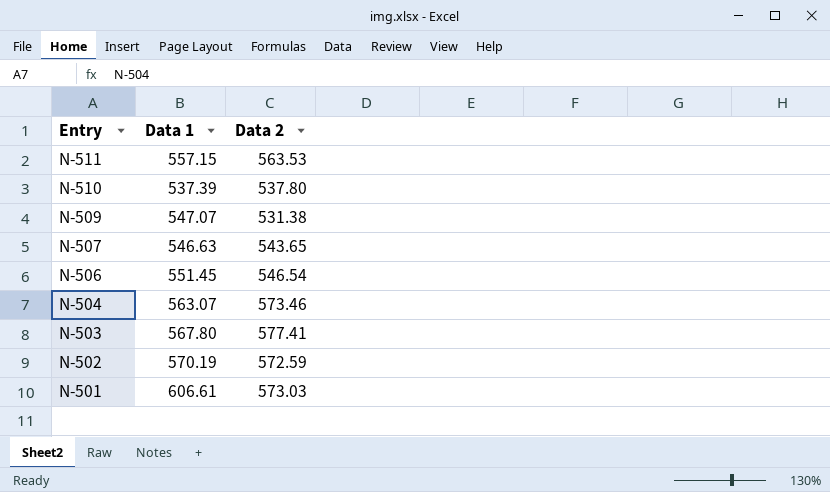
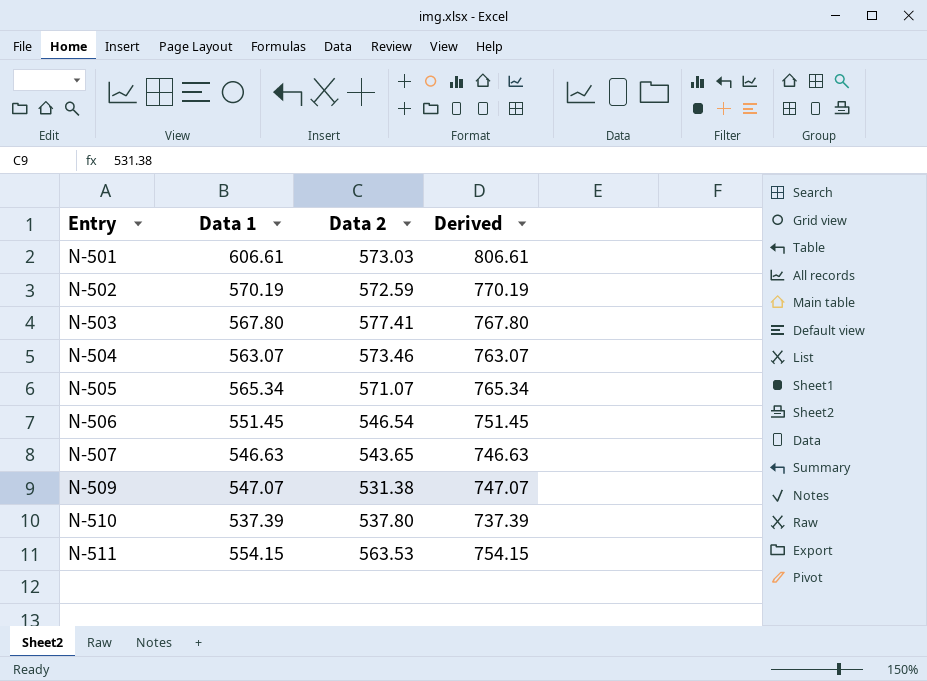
row order: Entry descending -> Entry ascending
column Derived | formula: none -> [Data 1] + 200
row N-505: none -> 565.34 | 571.07 | 765.34
N-511 | Data 1: 557.15 -> 554.15

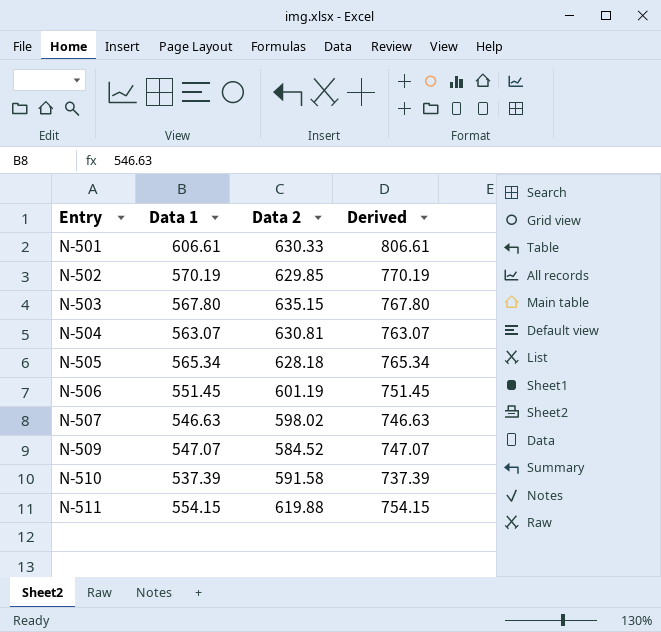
N-501 | Data 2: 573.03 -> 630.33
N-502 | Data 2: 572.59 -> 629.85
N-503 | Data 2: 577.41 -> 635.15
N-504 | Data 2: 573.46 -> 630.81
N-505 | Data 2: 571.07 -> 628.18
N-506 | Data 2: 546.54 -> 601.19
N-507 | Data 2: 543.65 -> 598.02
N-509 | Data 2: 531.38 -> 584.52
N-510 | Data 2: 537.80 -> 591.58
N-511 | Data 2: 563.53 -> 619.88

